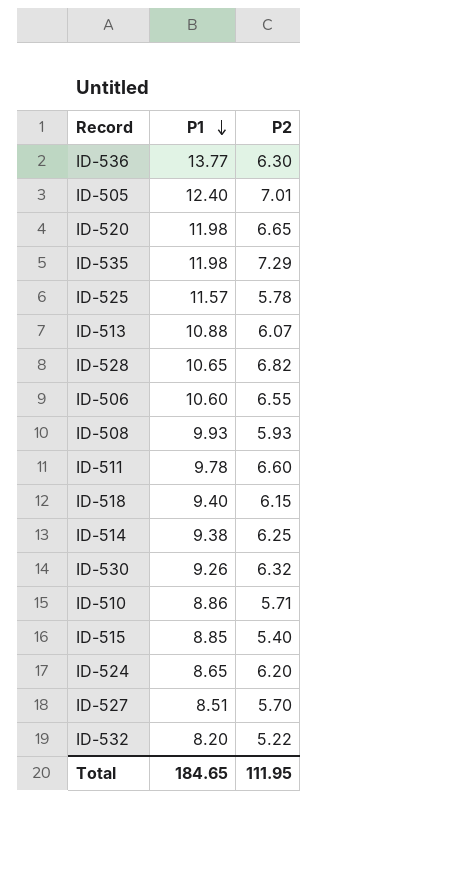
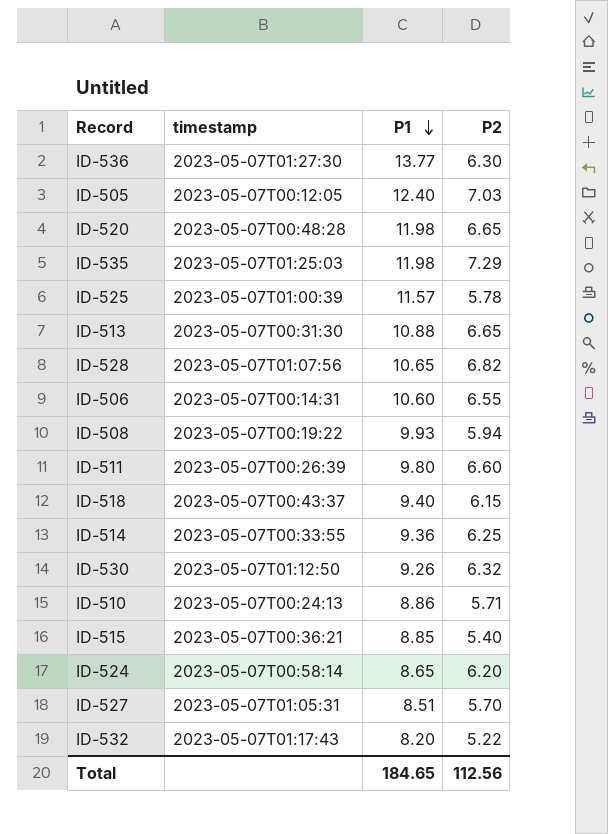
column timestamp | position: none -> 2
ID-505 | P2: 7.01 -> 7.03
ID-513 | P2: 6.07 -> 6.65
ID-508 | P2: 5.93 -> 5.94
ID-511 | P1: 9.78 -> 9.80
ID-514 | P1: 9.38 -> 9.36
Total | P2: 111.95 -> 112.56

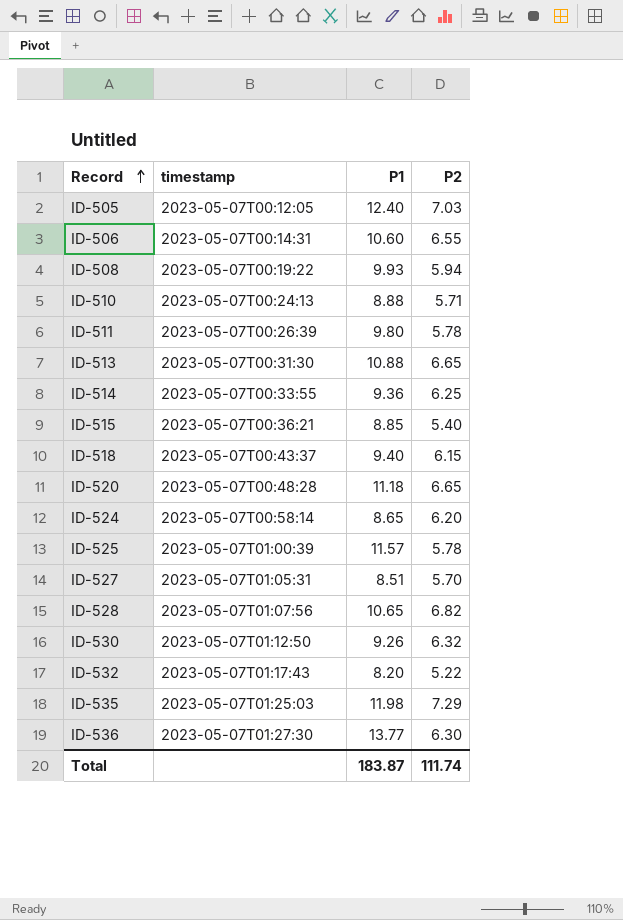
row order: P1 descending -> Record ascending
ID-510 | P1: 8.86 -> 8.88
ID-511 | P2: 6.60 -> 5.78
ID-520 | P1: 11.98 -> 11.18
Total | P1: 184.65 -> 183.87
Total | P2: 112.56 -> 111.74

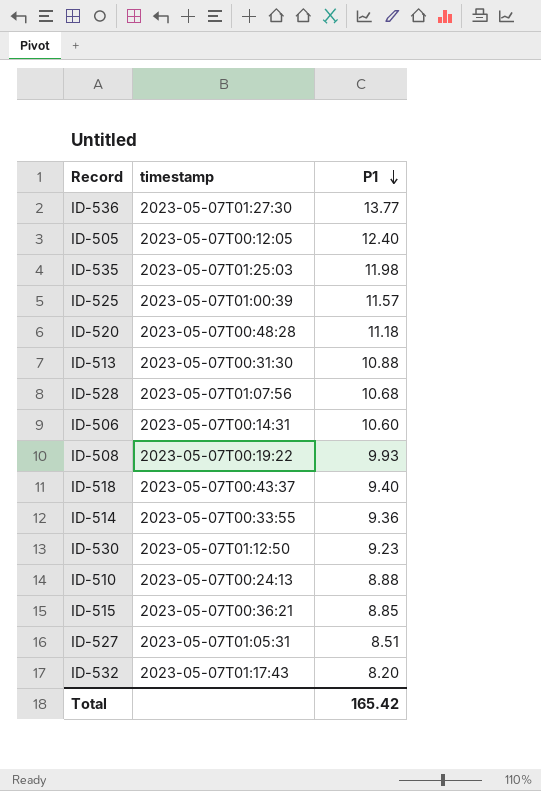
row order: Record ascending -> P1 descending
column P2 | position: 4 -> none
row ID-511: 2023-05-07T00:26:39 | 9.80 | 5.78 -> none
row ID-524: 2023-05-07T00:58:14 | 8.65 | 6.20 -> none
ID-528 | P1: 10.65 -> 10.68
ID-530 | P1: 9.26 -> 9.23
Total | P1: 183.87 -> 165.42

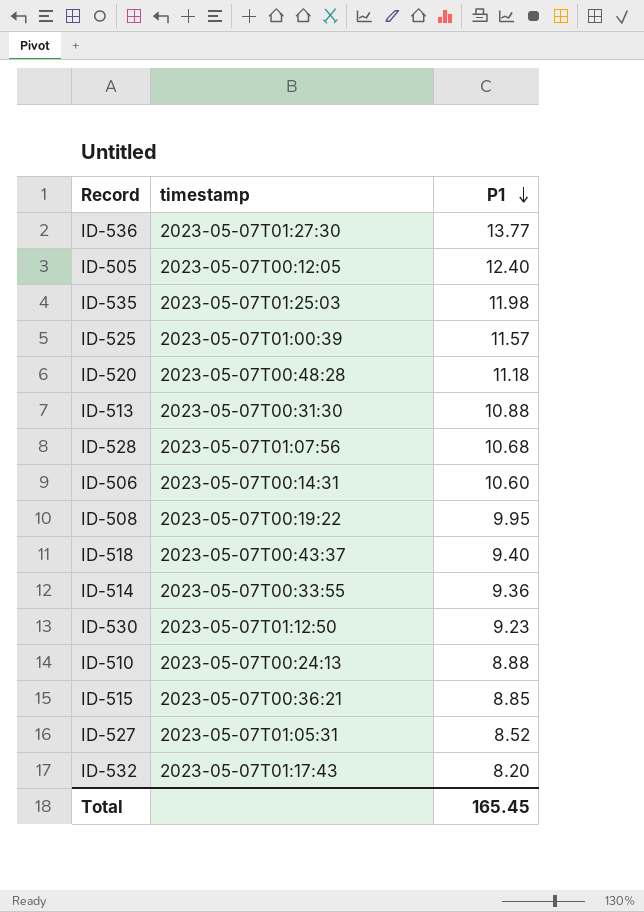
ID-508 | P1: 9.93 -> 9.95
ID-527 | P1: 8.51 -> 8.52
Total | P1: 165.42 -> 165.45

